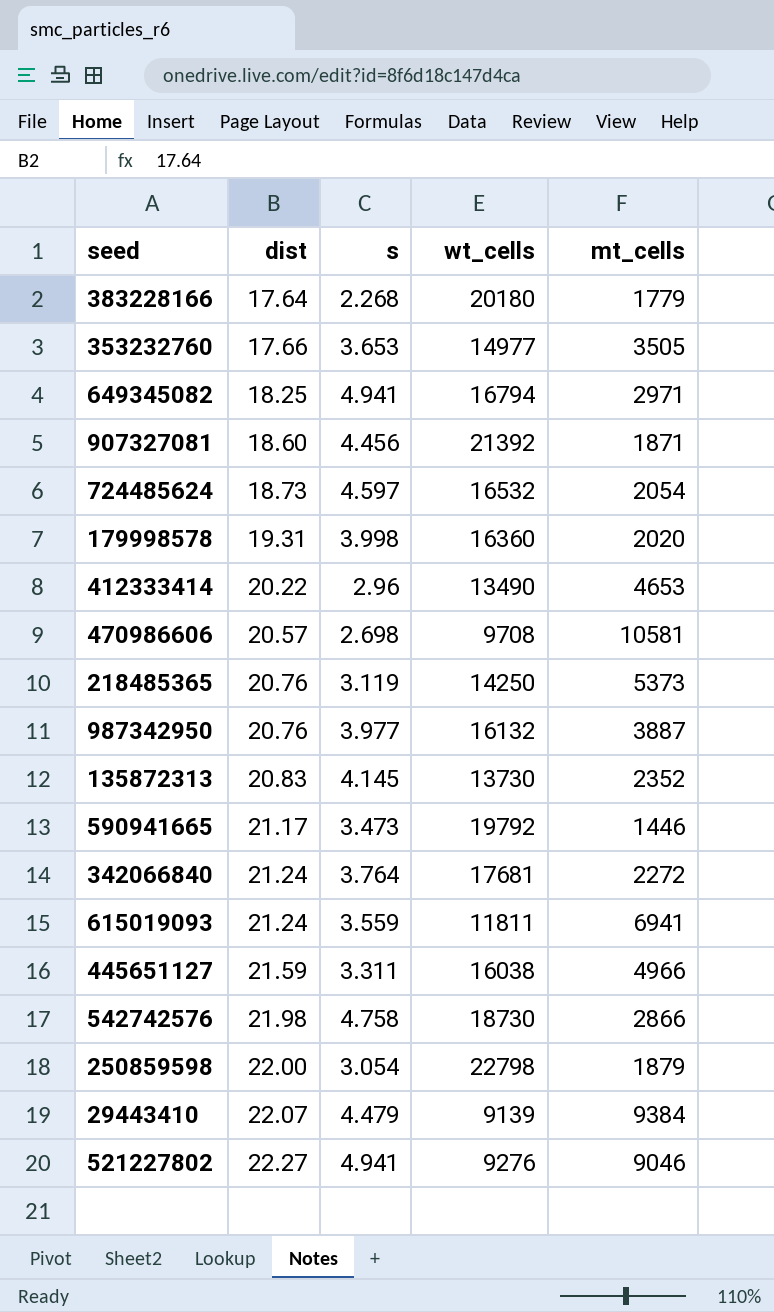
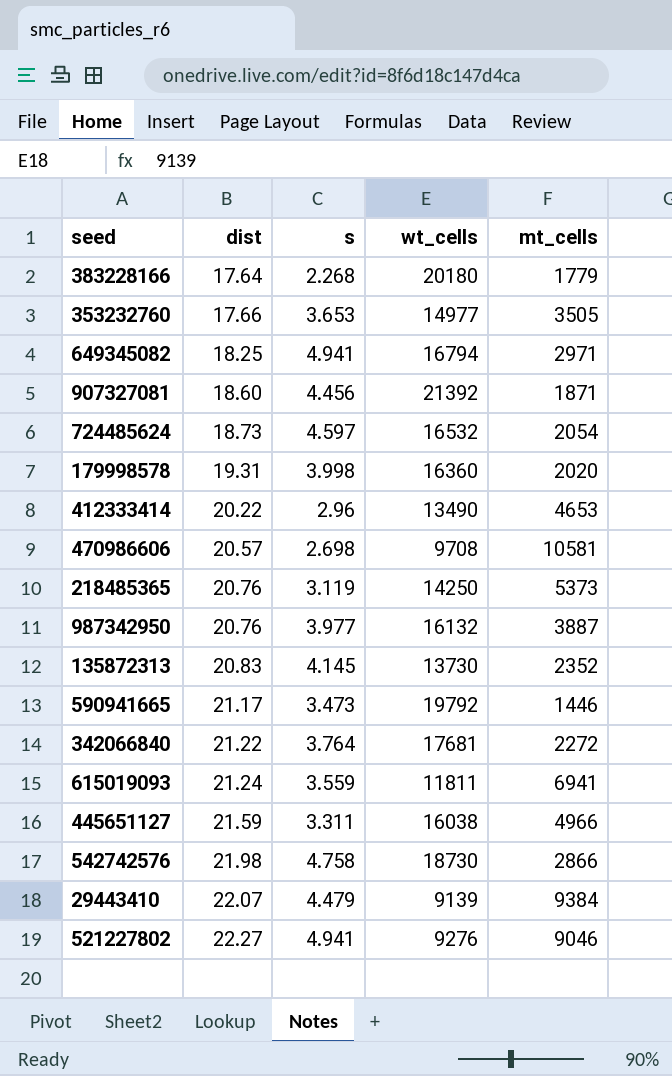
row 250859598: 22.00 | 3.054 | 22798 | 1879 -> none
342066840 | dist: 21.24 -> 21.22

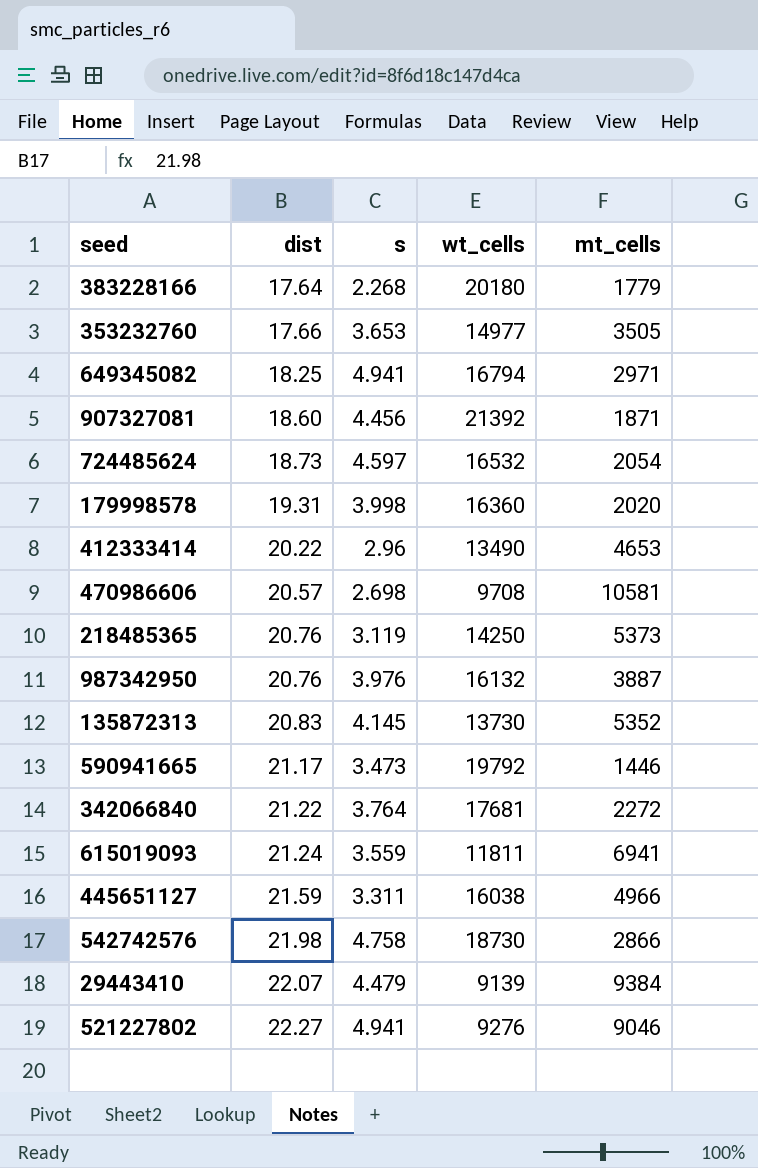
987342950 | s: 3.977 -> 3.976
135872313 | mt_cells: 2352 -> 5352

